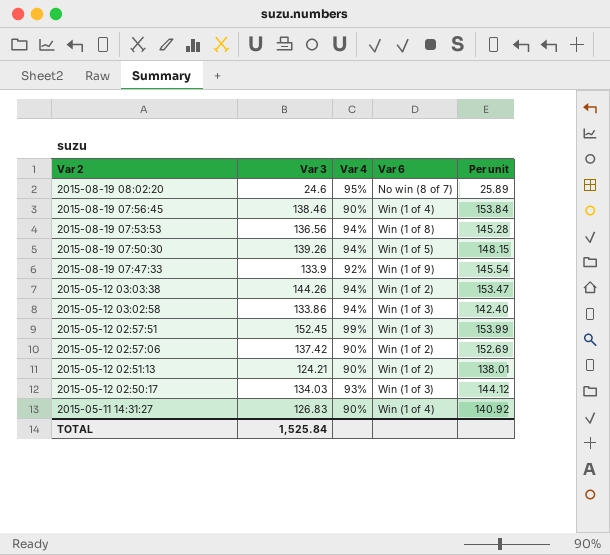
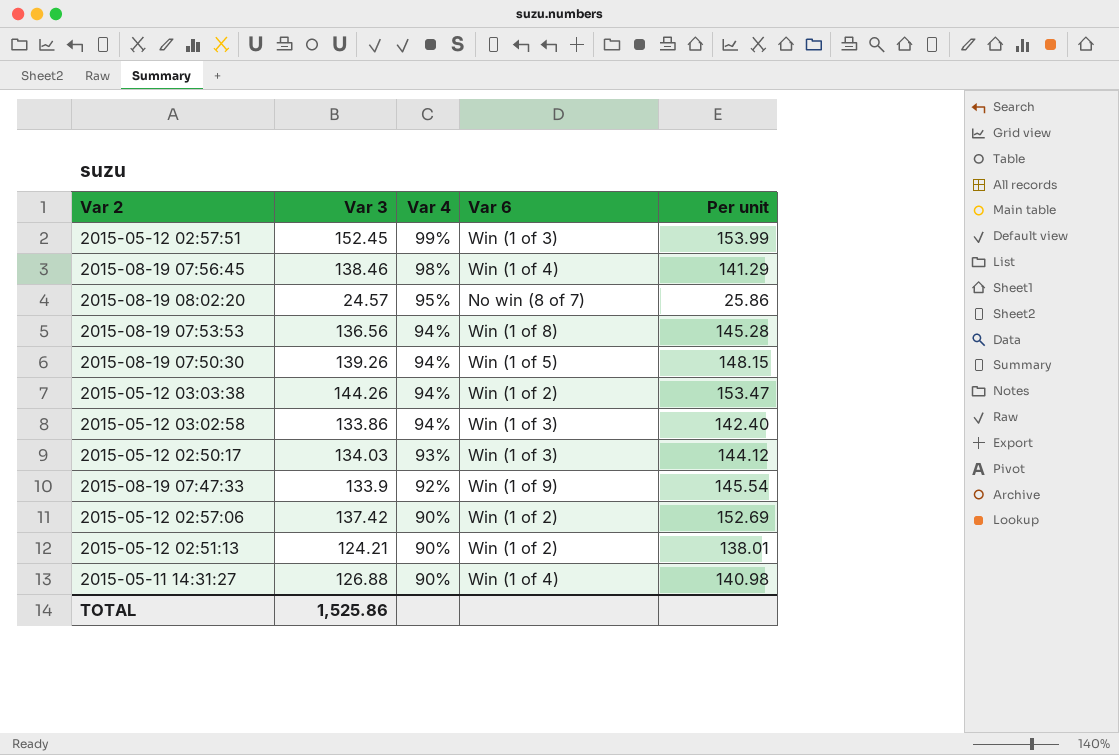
row order: Var 2 descending -> Var 4 descending
2015-08-19 07:56:45 | Var 4: 90% -> 98%
2015-08-19 07:56:45 | Per unit: 153.84 -> 141.29
2015-08-19 08:02:20 | Var 3: 24.6 -> 24.57
2015-08-19 08:02:20 | Per unit: 25.89 -> 25.86
2015-05-11 14:31:27 | Var 3: 126.83 -> 126.88
2015-05-11 14:31:27 | Per unit: 140.92 -> 140.98
TOTAL | Var 3: 1,525.84 -> 1,525.86

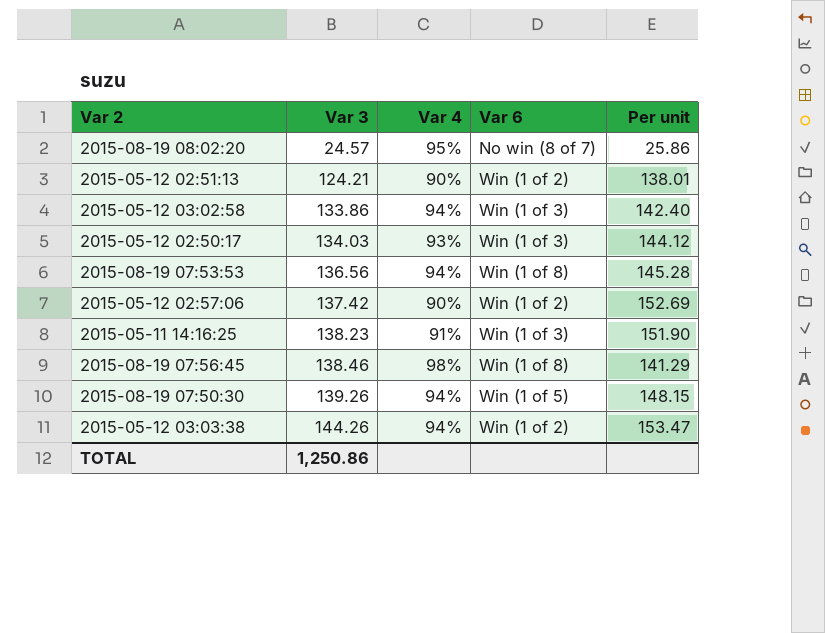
row order: Var 4 descending -> Var 3 ascending
row 2015-05-12 02:57:51: 152.45 | 99% | Win (1 of 3) | 153.99 -> none
row 2015-08-19 07:47:33: 133.9 | 92% | Win (1 of 9) | 145.54 -> none
row 2015-05-11 14:31:27: 126.88 | 90% | Win (1 of 4) | 140.98 -> none
row 2015-05-11 14:16:25: none -> 138.23 | 91% | Win (1 of 3) | 151.90
2015-08-19 07:56:45 | Var 6: Win (1 of 4) -> Win (1 of 8)
TOTAL | Var 3: 1,525.86 -> 1,250.86

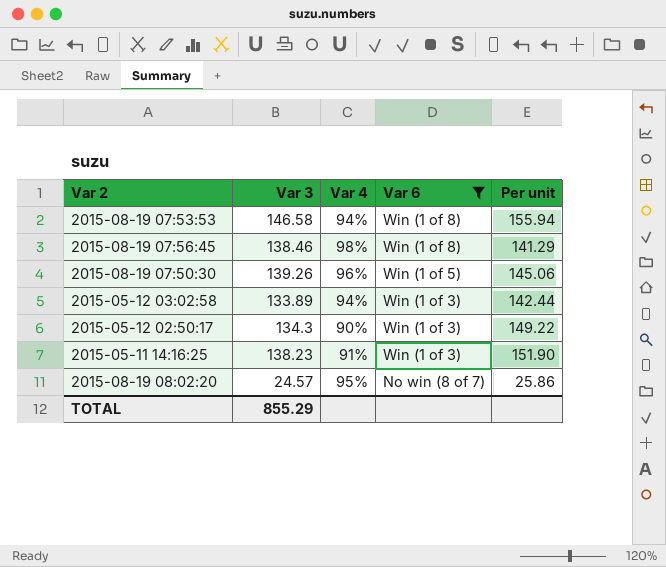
filter: none -> Var 6 != Win (1 of 2)
row order: Var 3 ascending -> Var 6 descending
2015-08-19 07:53:53 | Var 3: 136.56 -> 146.58
2015-08-19 07:53:53 | Per unit: 145.28 -> 155.94
2015-08-19 07:50:30 | Var 4: 94% -> 96%
2015-08-19 07:50:30 | Per unit: 148.15 -> 145.06
2015-05-12 03:02:58 | Var 3: 133.86 -> 133.89
2015-05-12 03:02:58 | Per unit: 142.40 -> 142.44
2015-05-12 02:50:17 | Var 3: 134.03 -> 134.3
2015-05-12 02:50:17 | Var 4: 93% -> 90%
2015-05-12 02:50:17 | Per unit: 144.12 -> 149.22
TOTAL | Var 3: 1,250.86 -> 855.29

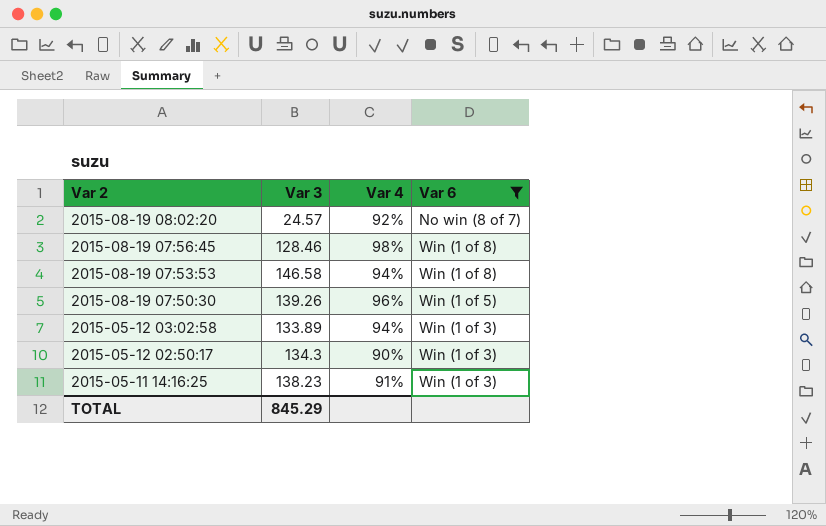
row order: Var 6 descending -> Var 2 descending
column Per unit | formula: [Var 3] / [Var 4] -> none
2015-08-19 08:02:20 | Var 4: 95% -> 92%
2015-08-19 07:56:45 | Var 3: 138.46 -> 128.46
TOTAL | Var 3: 855.29 -> 845.29

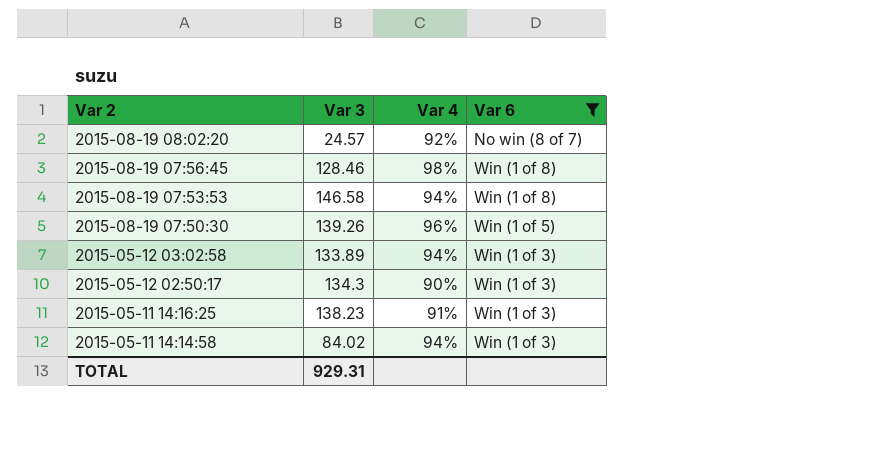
row 2015-05-11 14:14:58: none -> 84.02 | 94% | Win (1 of 3)
TOTAL | Var 3: 845.29 -> 929.31

